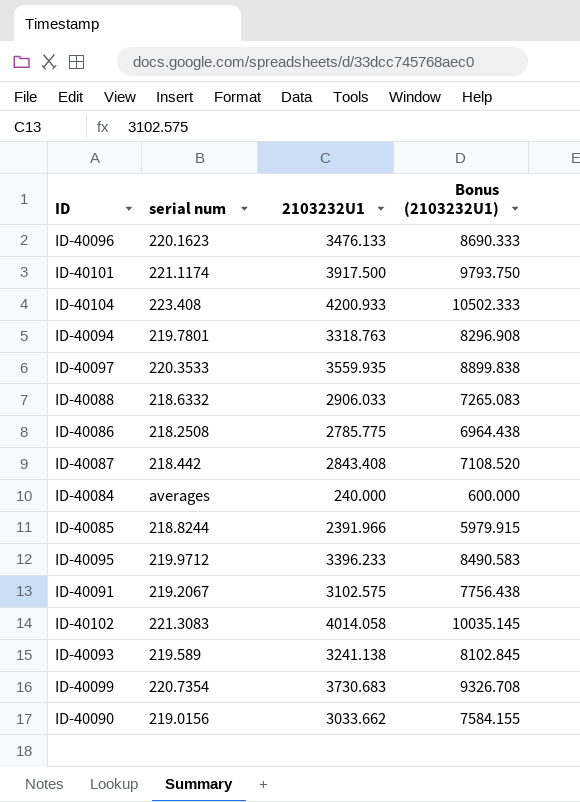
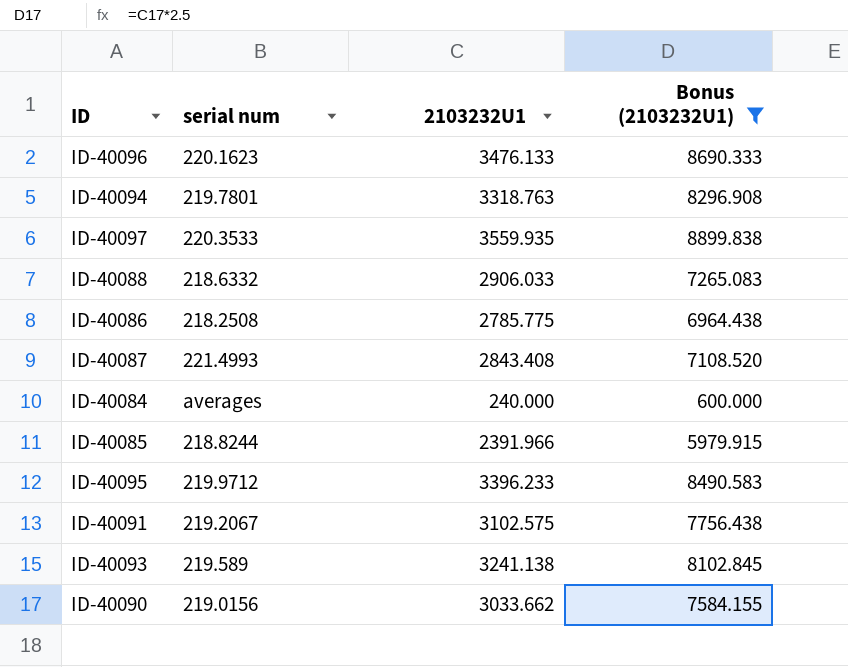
filter: none -> Bonus (2103232U1) <= 8899.838
ID-40087 | serial num: 218.442 -> 221.4993

